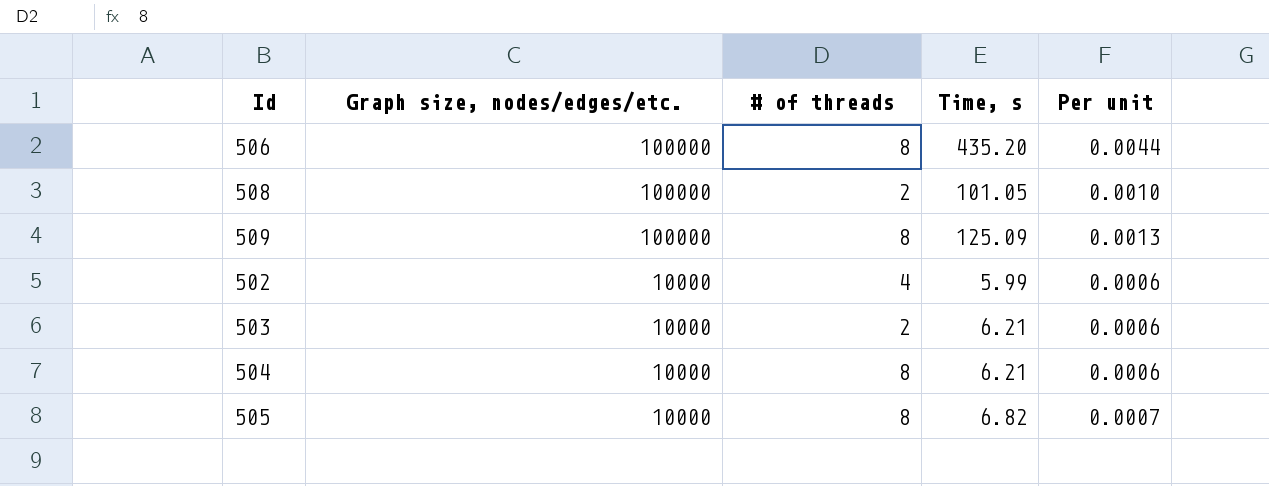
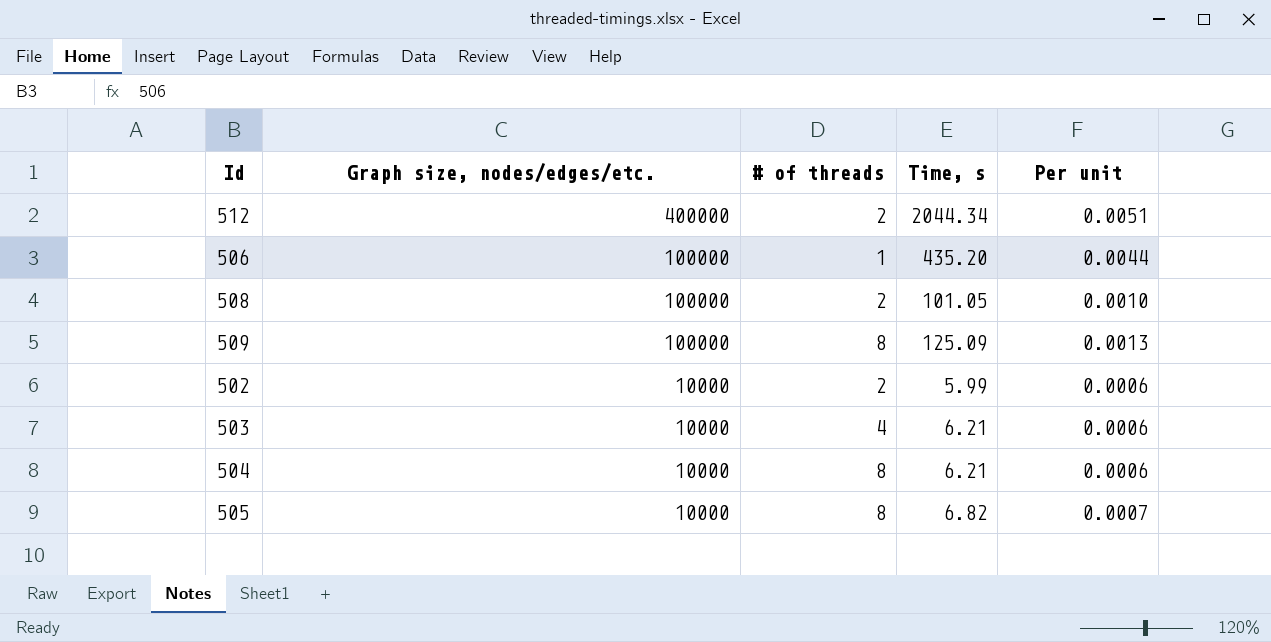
row 512: none -> 400000 | 2 | 2044.34 | 0.0051
506 | # of threads: 8 -> 1
502 | # of threads: 4 -> 2
503 | # of threads: 2 -> 4

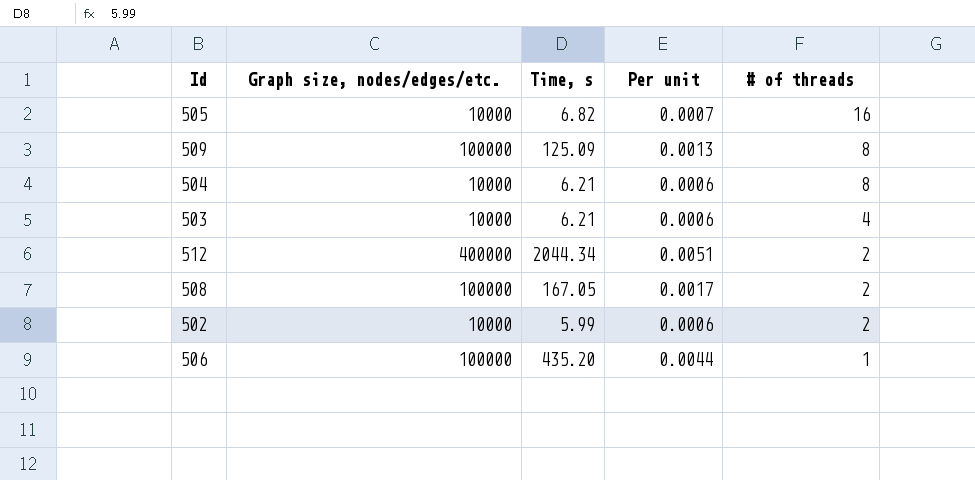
row order: Graph size, nodes/edges/etc. descending -> # of threads descending
column # of threads | position: 3 -> 5
505 | # of threads: 8 -> 16
508 | Time, s: 101.05 -> 167.05
508 | Per unit: 0.0010 -> 0.0017

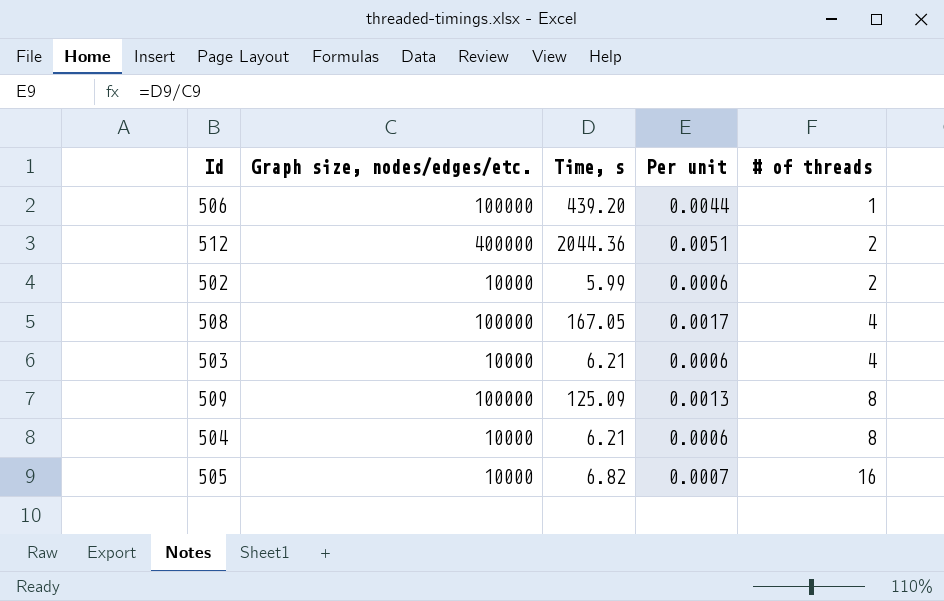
row order: # of threads descending -> # of threads ascending
506 | Time, s: 435.20 -> 439.20
512 | Time, s: 2044.34 -> 2044.36
508 | # of threads: 2 -> 4

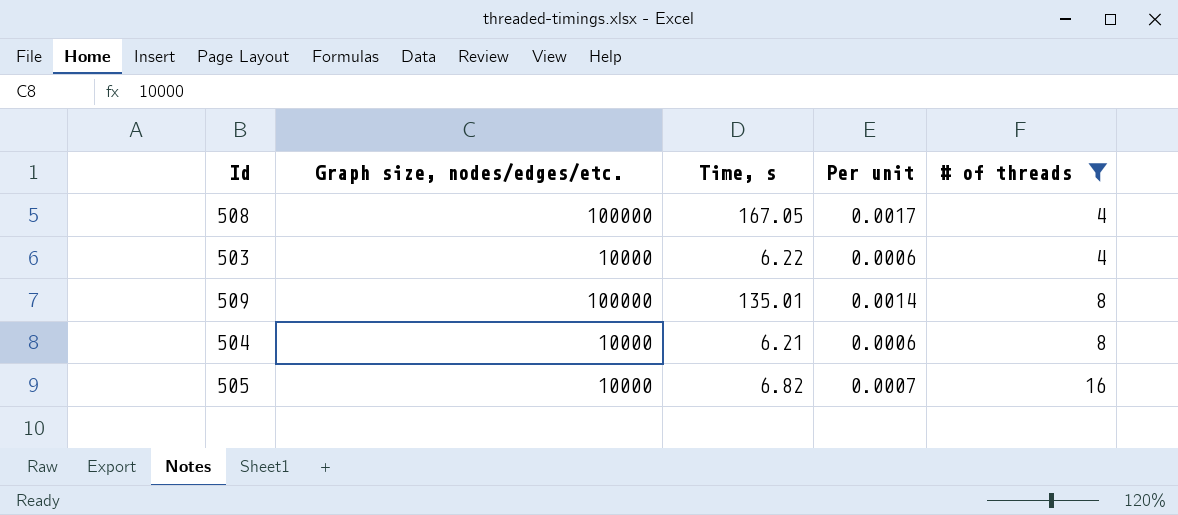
filter: none -> # of threads >= 4
503 | Time, s: 6.21 -> 6.22
509 | Time, s: 125.09 -> 135.01
509 | Per unit: 0.0013 -> 0.0014

